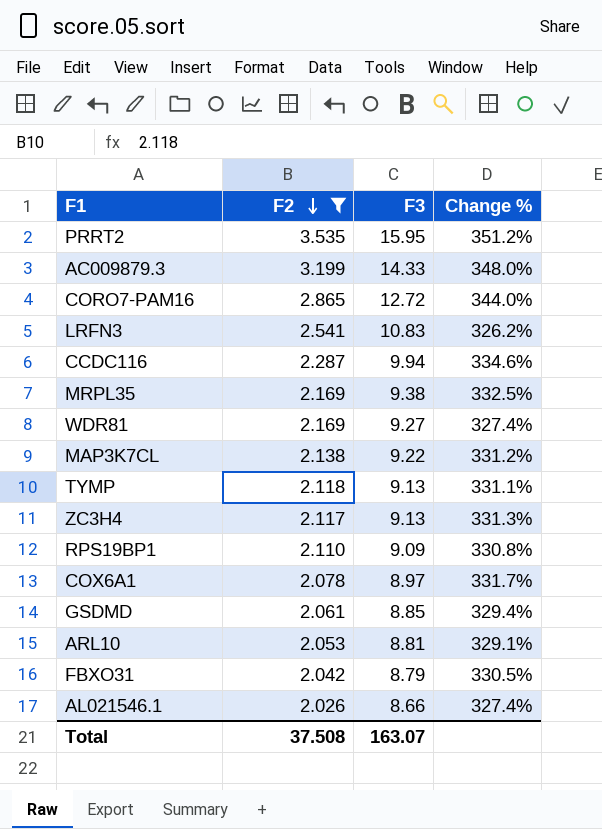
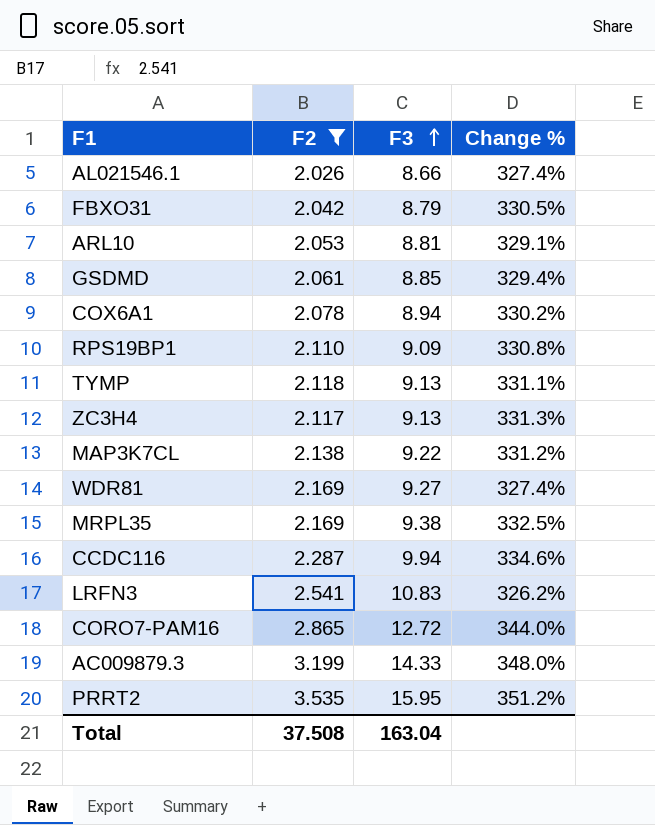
row order: F2 descending -> F3 ascending
COX6A1 | F3: 8.97 -> 8.94
COX6A1 | Change %: 331.7% -> 330.2%
Total | F3: 163.07 -> 163.04

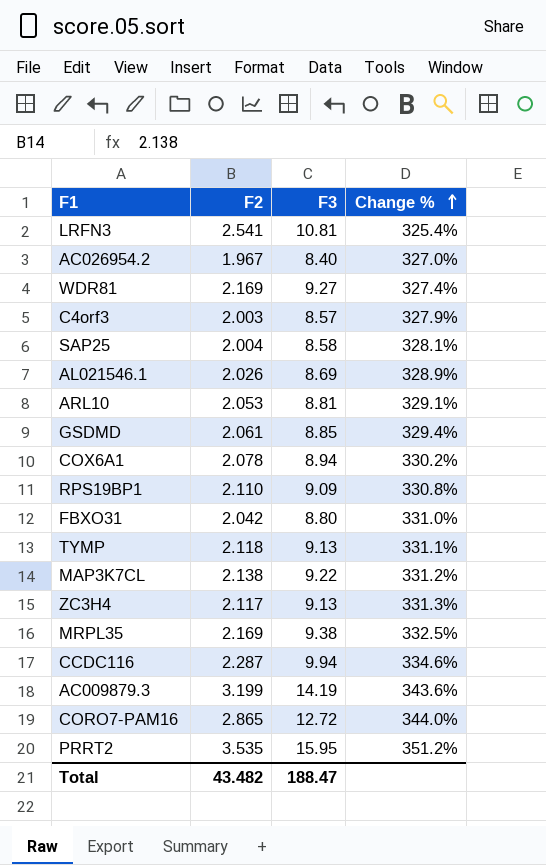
filter: F2 >= 2.026 -> none
row order: F3 ascending -> Change % ascending
LRFN3 | F3: 10.83 -> 10.81
LRFN3 | Change %: 326.2% -> 325.4%
AL021546.1 | F3: 8.66 -> 8.69
AL021546.1 | Change %: 327.4% -> 328.9%
FBXO31 | F3: 8.79 -> 8.80
FBXO31 | Change %: 330.5% -> 331.0%
AC009879.3 | F3: 14.33 -> 14.19
AC009879.3 | Change %: 348.0% -> 343.6%
Total | F2: 37.508 -> 43.482
Total | F3: 163.04 -> 188.47

